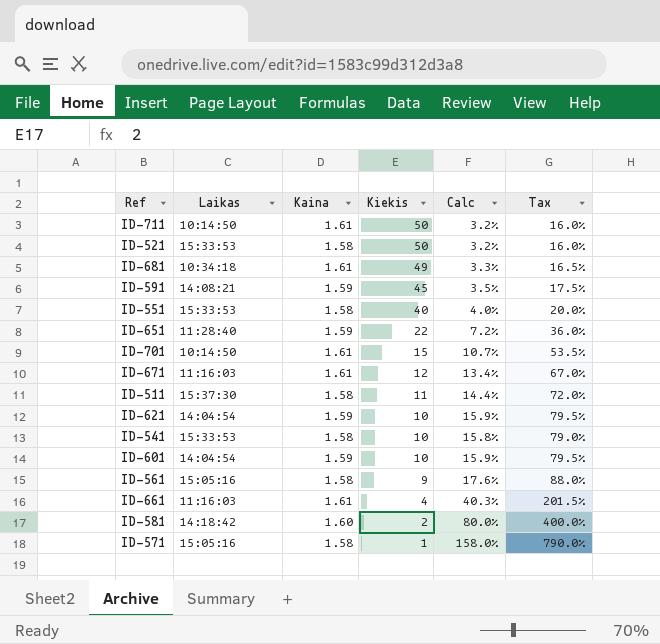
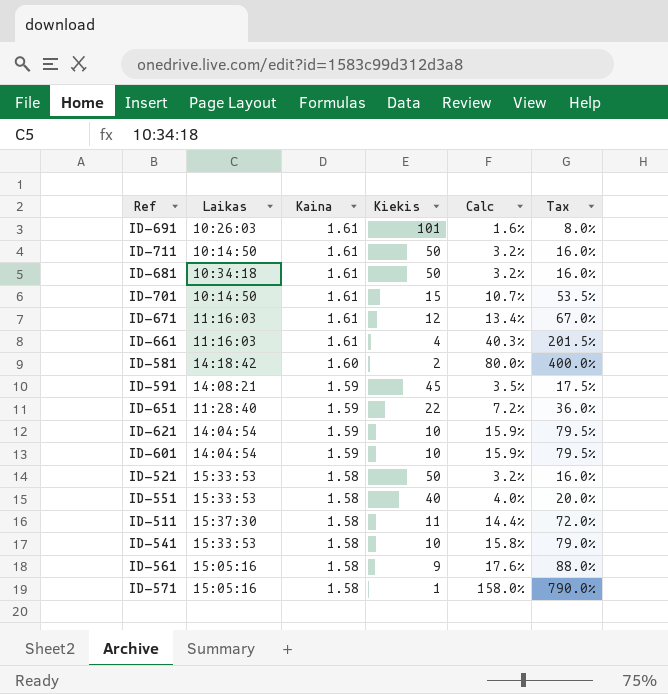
row order: Kiekis descending -> Kaina descending
row ID-691: none -> 10:26:03 | 1.61 | 101 | 1.6% | 8.0%
ID-681 | Kiekis: 49 -> 50
ID-681 | Calc: 3.3% -> 3.2%
ID-681 | Tax: 16.5% -> 16.0%

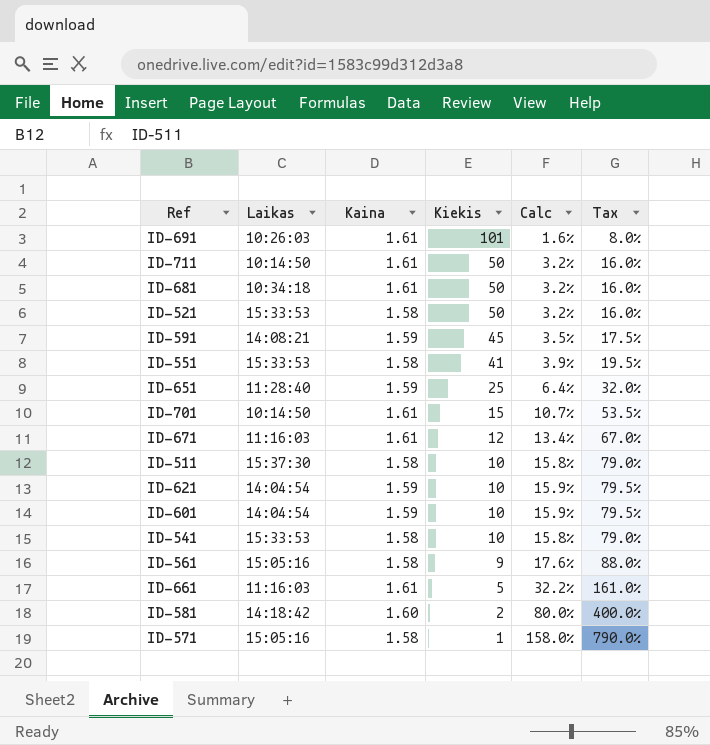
row order: Kaina descending -> Kiekis descending
ID-551 | Kiekis: 40 -> 41
ID-551 | Calc: 4.0% -> 3.9%
ID-551 | Tax: 20.0% -> 19.5%
ID-651 | Kiekis: 22 -> 25
ID-651 | Calc: 7.2% -> 6.4%
ID-651 | Tax: 36.0% -> 32.0%
ID-511 | Kiekis: 11 -> 10
ID-511 | Calc: 14.4% -> 15.8%
ID-511 | Tax: 72.0% -> 79.0%
ID-661 | Kiekis: 4 -> 5
ID-661 | Calc: 40.3% -> 32.2%
ID-661 | Tax: 201.5% -> 161.0%

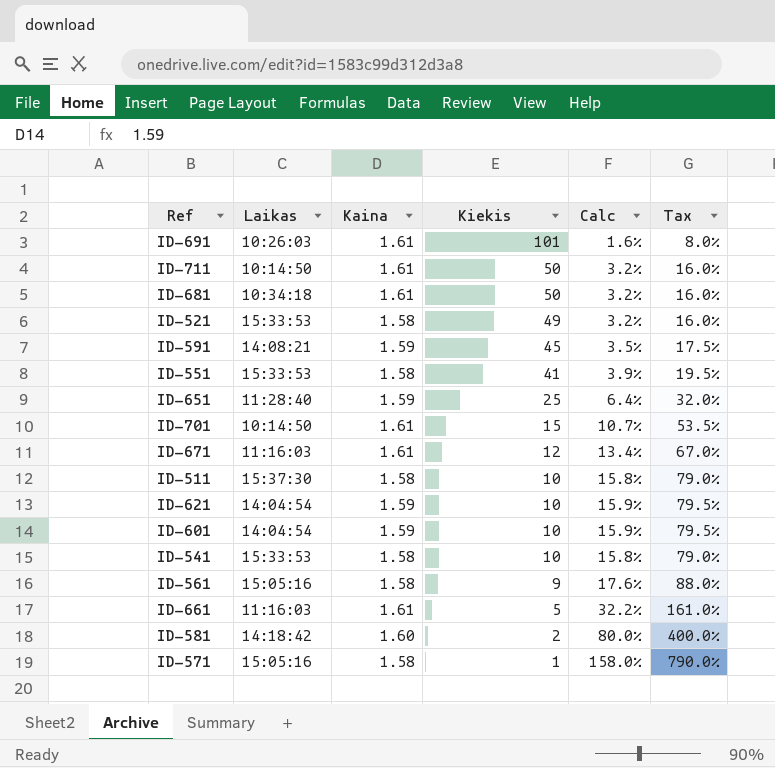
ID-521 | Kiekis: 50 -> 49

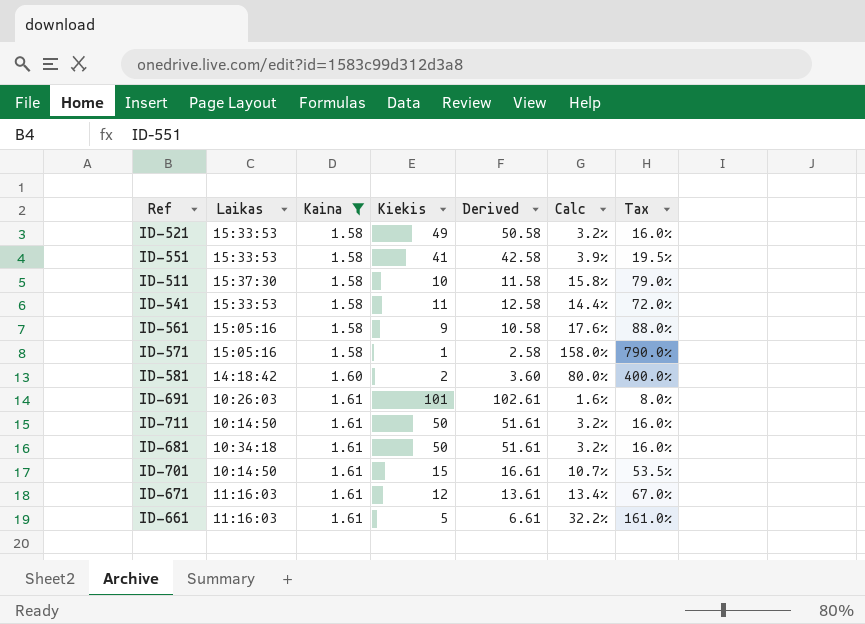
filter: none -> Kaina != 1.59
row order: Kiekis descending -> Kaina ascending
column Derived | formula: none -> [Kaina] + [Kiekis]
ID-541 | Kiekis: 10 -> 11
ID-541 | Calc: 15.8% -> 14.4%
ID-541 | Tax: 79.0% -> 72.0%

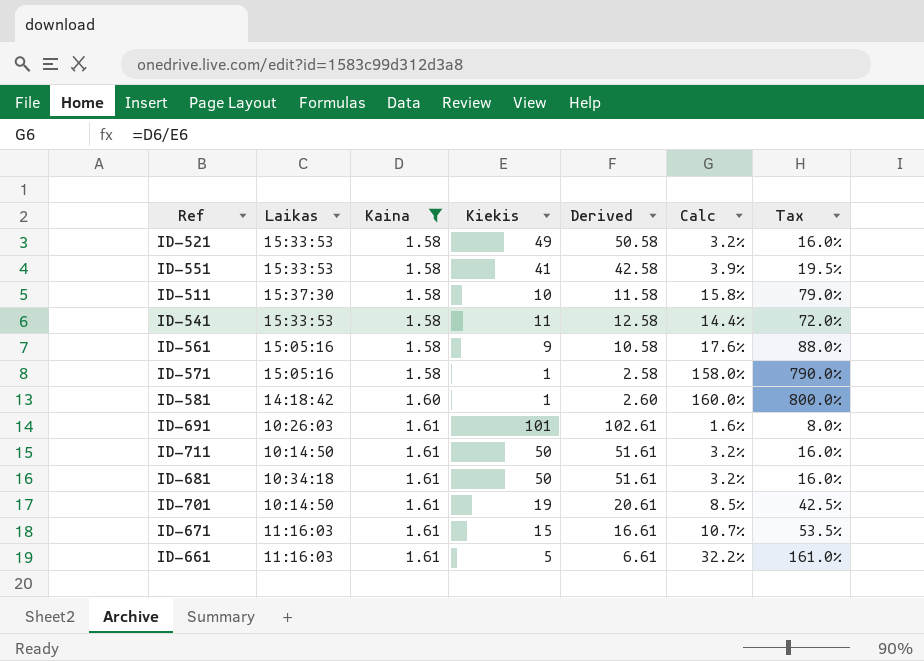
ID-581 | Kiekis: 2 -> 1
ID-581 | Derived: 3.60 -> 2.60
ID-581 | Calc: 80.0% -> 160.0%
ID-581 | Tax: 400.0% -> 800.0%
ID-701 | Kiekis: 15 -> 19
ID-701 | Derived: 16.61 -> 20.61
ID-701 | Calc: 10.7% -> 8.5%
ID-701 | Tax: 53.5% -> 42.5%
ID-671 | Kiekis: 12 -> 15
ID-671 | Derived: 13.61 -> 16.61
ID-671 | Calc: 13.4% -> 10.7%
ID-671 | Tax: 67.0% -> 53.5%

